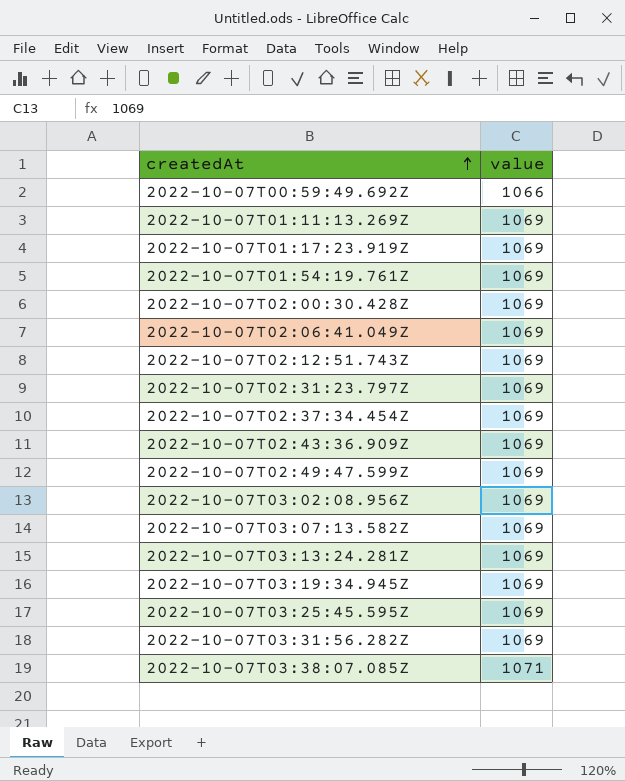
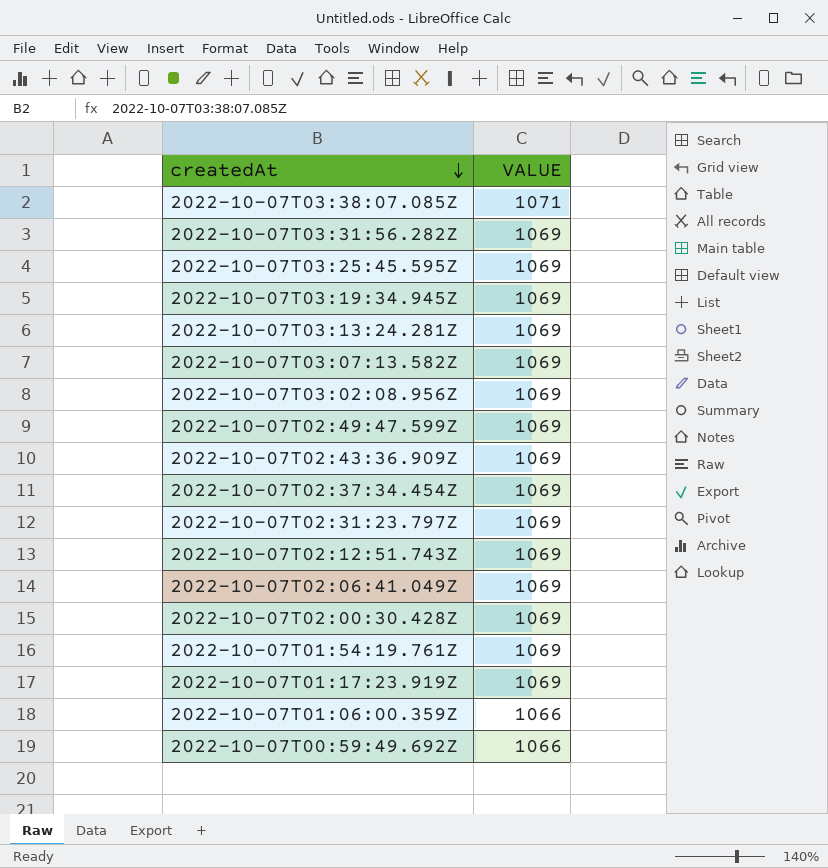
row order: createdAt ascending -> createdAt descending
column name: value -> VALUE
row 2022-10-07T01:11:13.269Z: 1069 -> none
row 2022-10-07T01:06:00.359Z: none -> 1066

